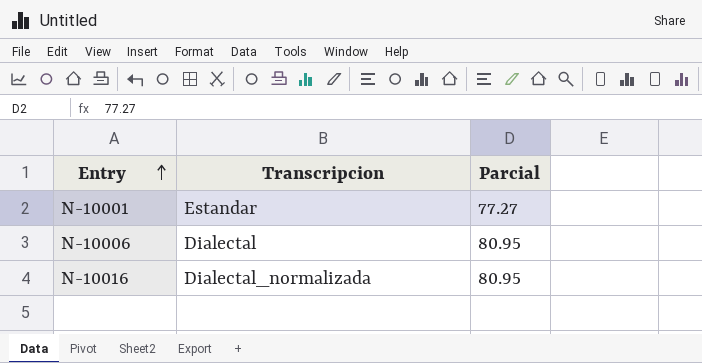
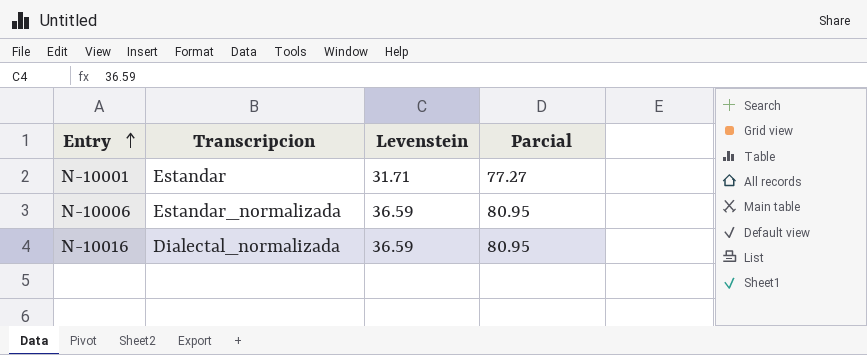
column Levenstein | position: none -> 3
N-10006 | Transcripcion: Dialectal -> Estandar_normalizada

